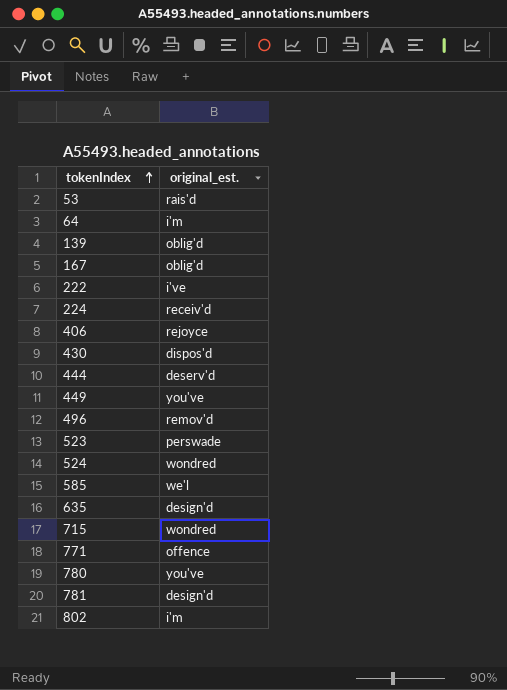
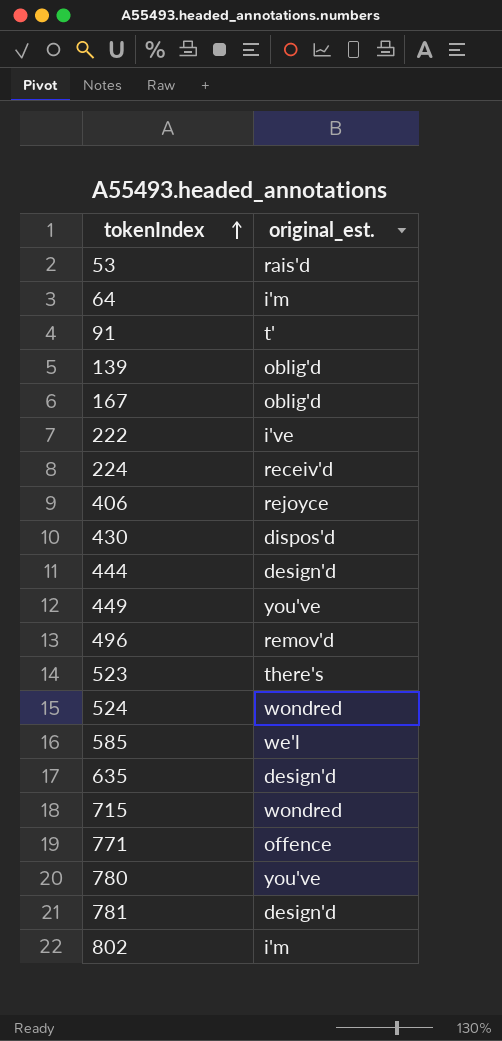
row 91: none -> t'
444 | original_est.: deserv'd -> design'd
523 | original_est.: perswade -> there's

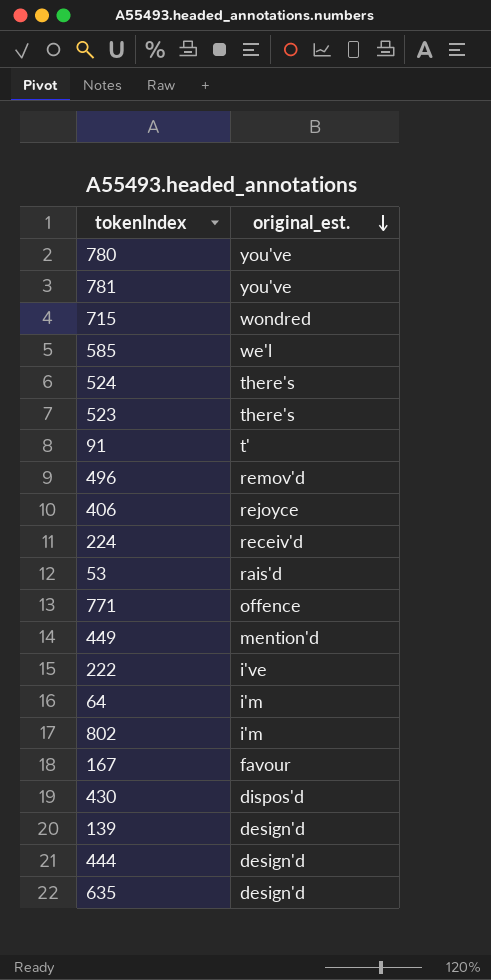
row order: tokenIndex ascending -> original_est. descending
781 | original_est.: design'd -> you've
524 | original_est.: wondred -> there's
449 | original_est.: you've -> mention'd
167 | original_est.: oblig'd -> favour
139 | original_est.: oblig'd -> design'd

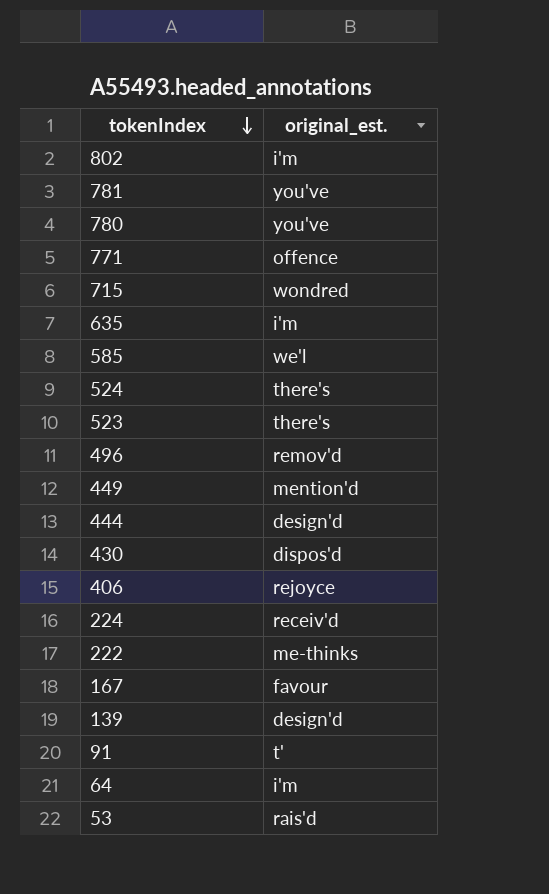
row order: original_est. descending -> tokenIndex descending
635 | original_est.: design'd -> i'm
222 | original_est.: i've -> me-thinks

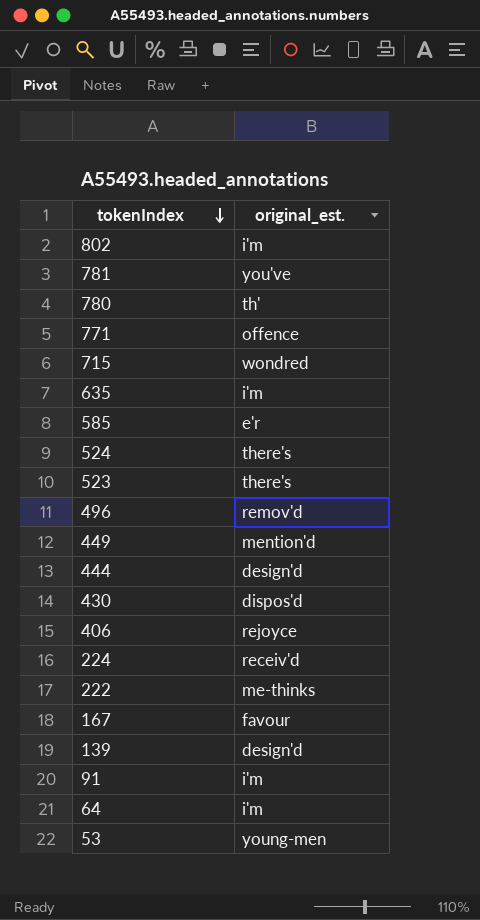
780 | original_est.: you've -> th'
585 | original_est.: we'l -> e'r
91 | original_est.: t' -> i'm
53 | original_est.: rais'd -> young-men

